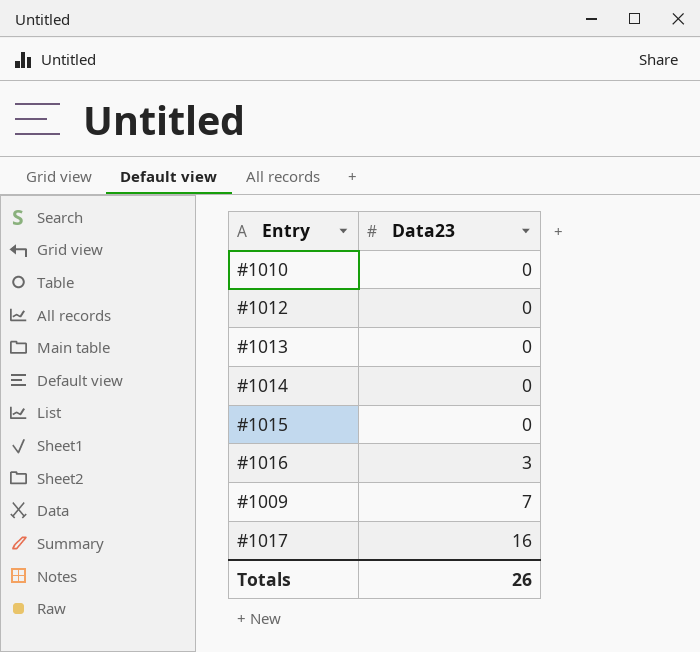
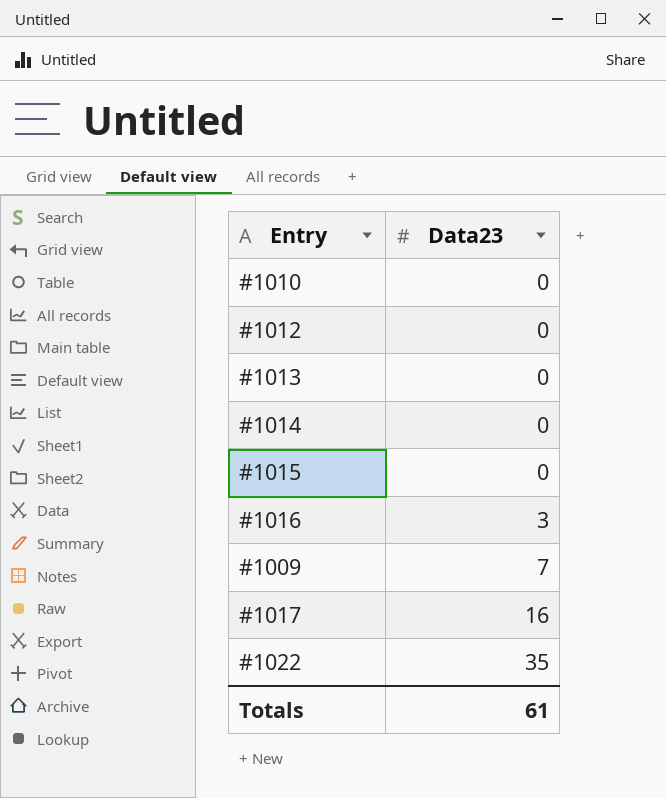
row #1022: none -> 35
Totals | Data23: 26 -> 61

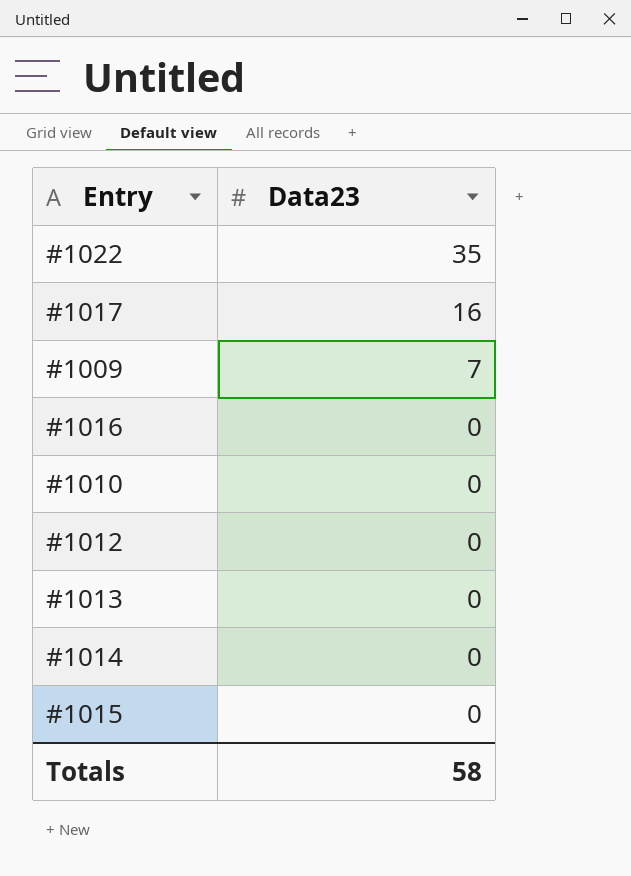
row order: Data23 ascending -> Data23 descending
#1016 | Data23: 3 -> 0
Totals | Data23: 61 -> 58

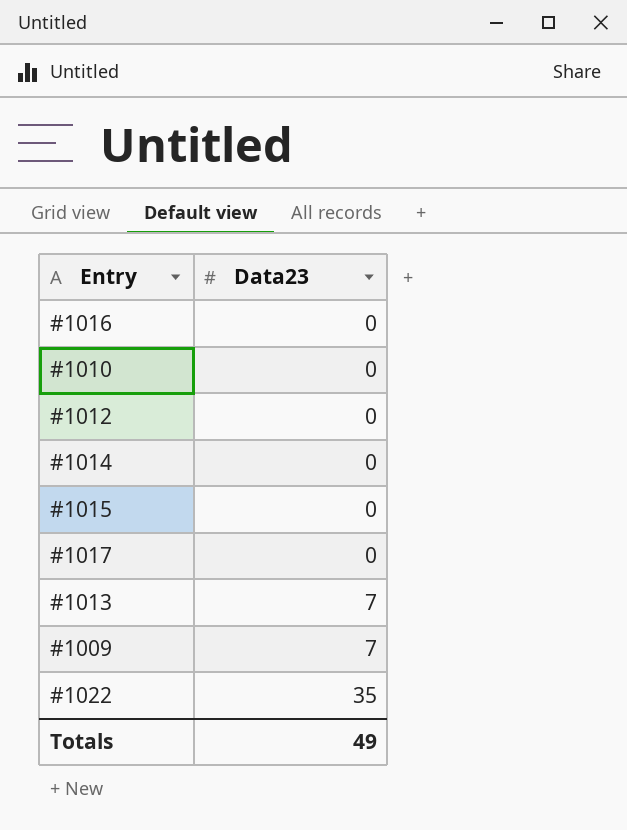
row order: Data23 descending -> Data23 ascending
#1017 | Data23: 16 -> 0
#1013 | Data23: 0 -> 7
Totals | Data23: 58 -> 49

